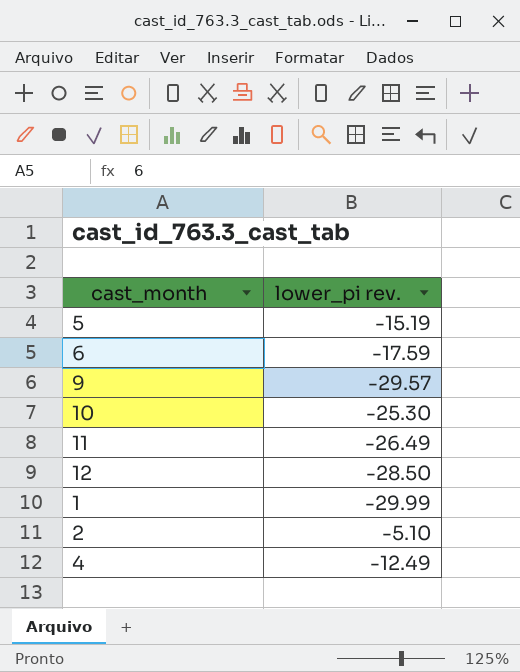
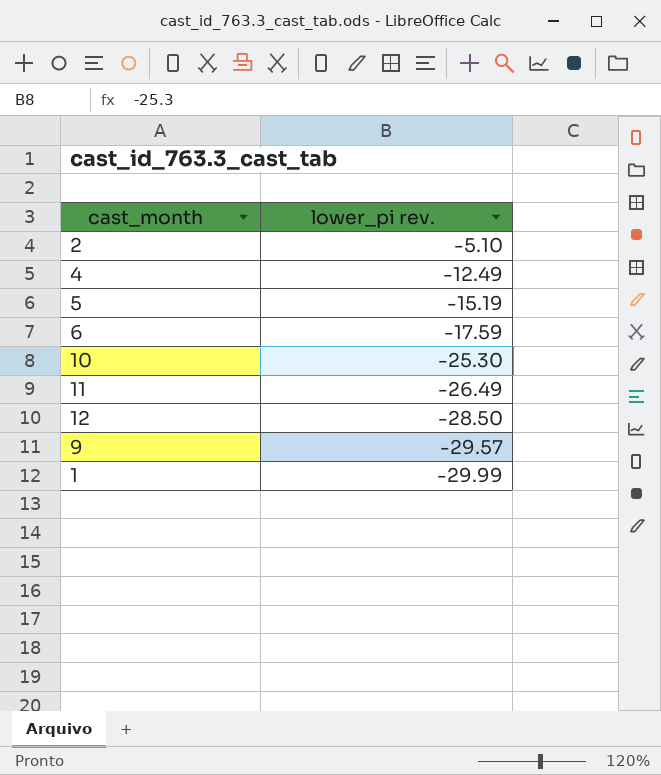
row order: none -> lower_pi rev. descending

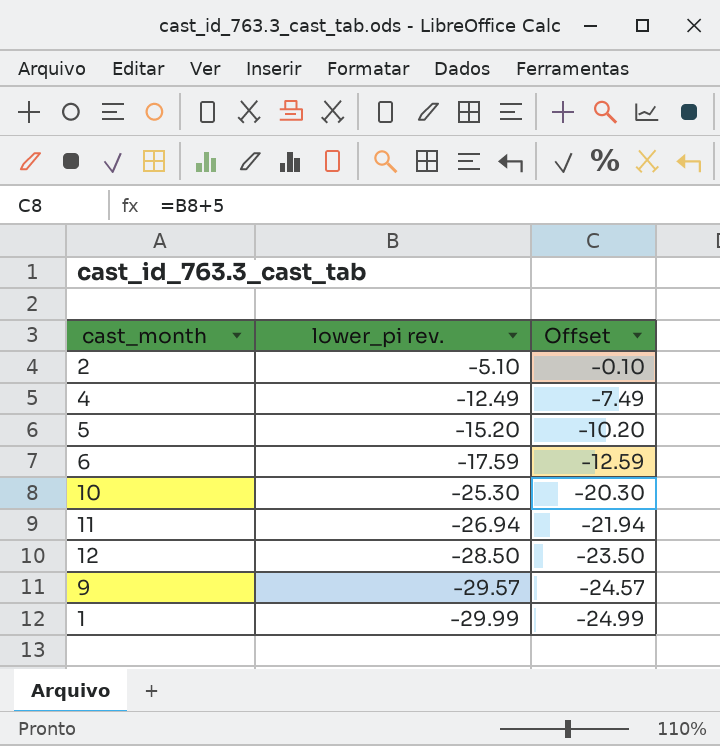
column Offset | formula: none -> [lower_pi rev.] + 5
5 | lower_pi rev.: -15.19 -> -15.20
11 | lower_pi rev.: -26.49 -> -26.94

